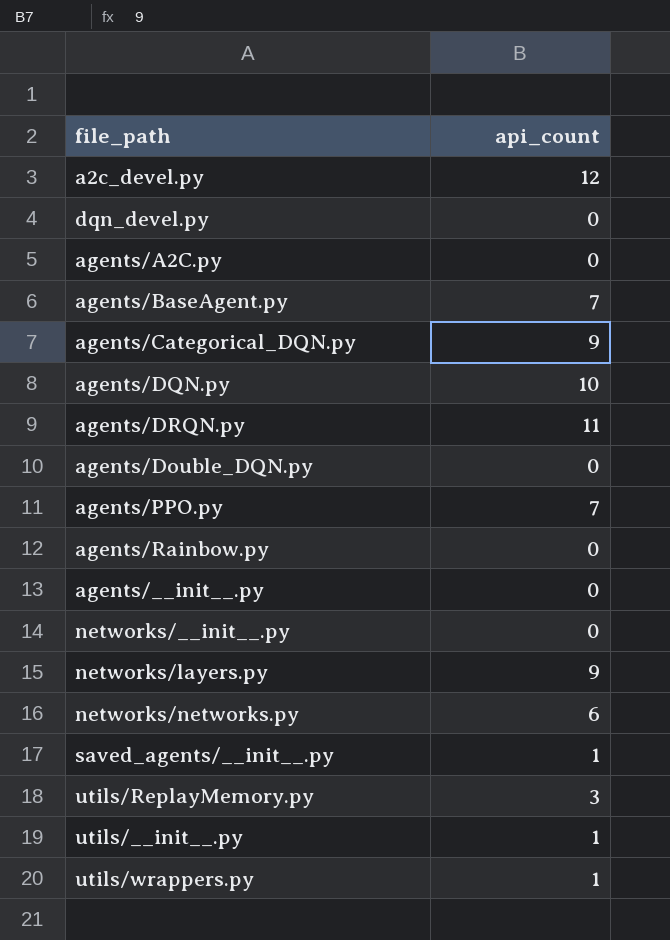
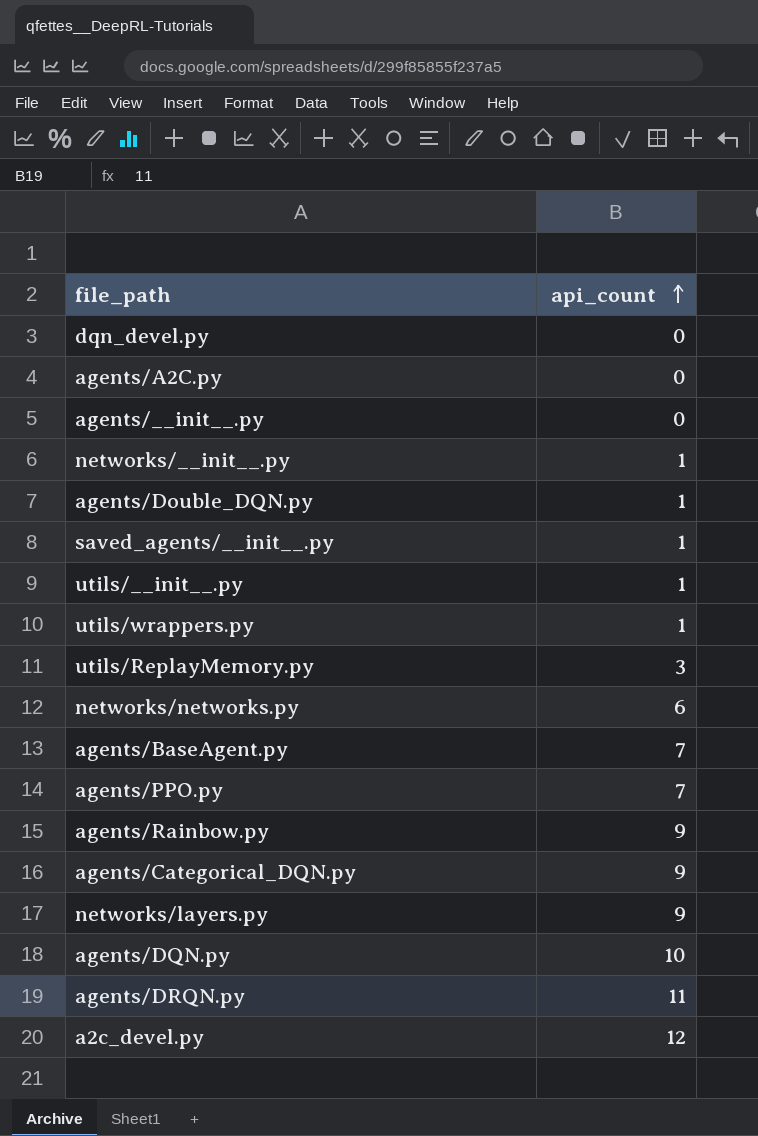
row order: none -> api_count ascending
networks/__init__.py | api_count: 0 -> 1
agents/Double_DQN.py | api_count: 0 -> 1
agents/Rainbow.py | api_count: 0 -> 9

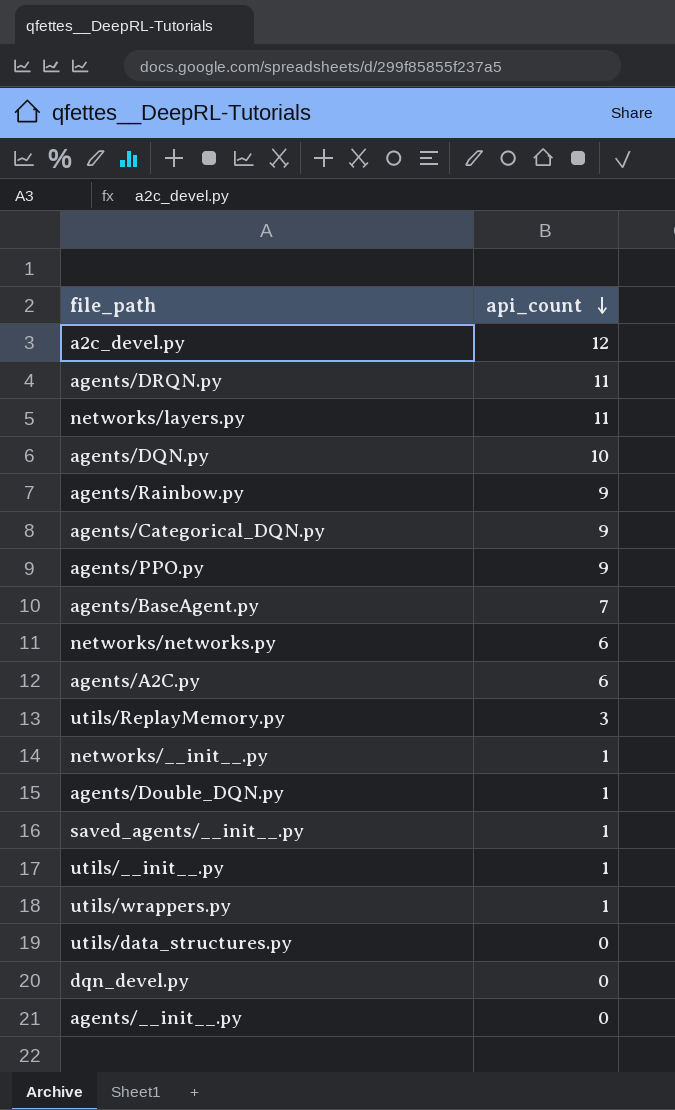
row order: api_count ascending -> api_count descending
networks/layers.py | api_count: 9 -> 11
agents/PPO.py | api_count: 7 -> 9
agents/A2C.py | api_count: 0 -> 6
row utils/data_structures.py: none -> 0

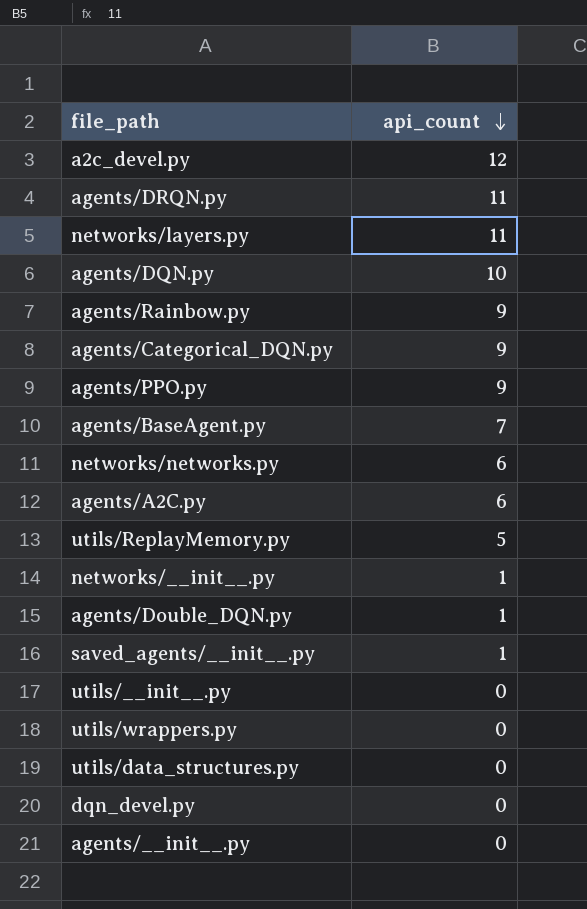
utils/ReplayMemory.py | api_count: 3 -> 5
utils/__init__.py | api_count: 1 -> 0
utils/wrappers.py | api_count: 1 -> 0

